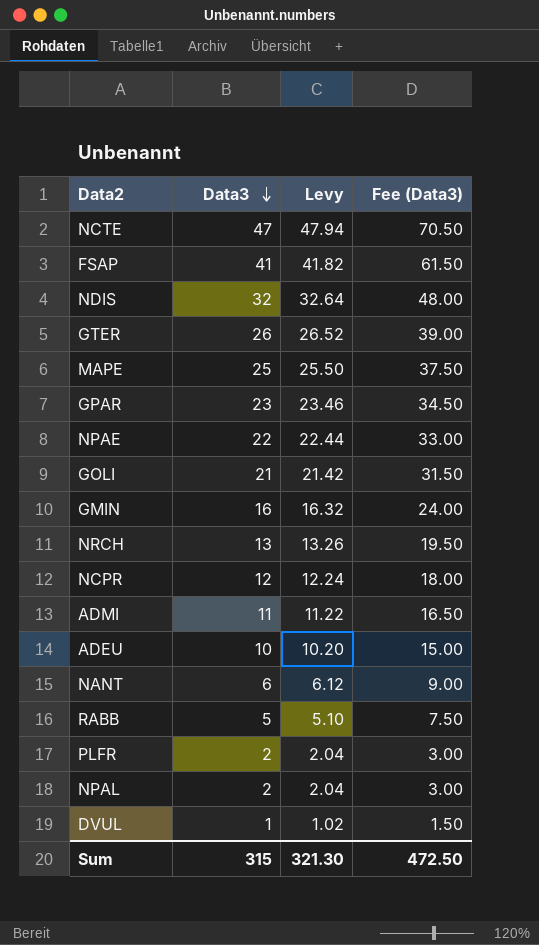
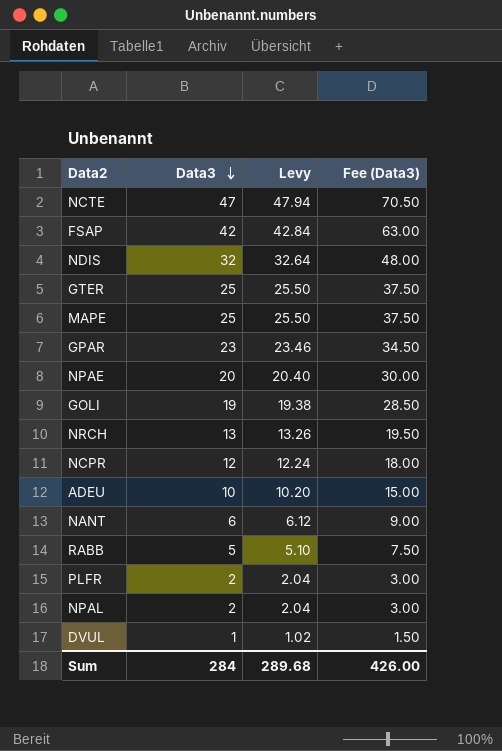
row GMIN: 16 | 16.32 | 24.00 -> none
row ADMI: 11 | 11.22 | 16.50 -> none
FSAP | Data3: 41 -> 42
FSAP | Levy: 41.82 -> 42.84
FSAP | Fee (Data3): 61.50 -> 63.00
GTER | Data3: 26 -> 25
GTER | Levy: 26.52 -> 25.50
GTER | Fee (Data3): 39.00 -> 37.50
NPAE | Data3: 22 -> 20
NPAE | Levy: 22.44 -> 20.40
NPAE | Fee (Data3): 33.00 -> 30.00
GOLI | Data3: 21 -> 19
GOLI | Levy: 21.42 -> 19.38
GOLI | Fee (Data3): 31.50 -> 28.50
Sum | Data3: 315 -> 284
Sum | Levy: 321.30 -> 289.68
Sum | Fee (Data3): 472.50 -> 426.00

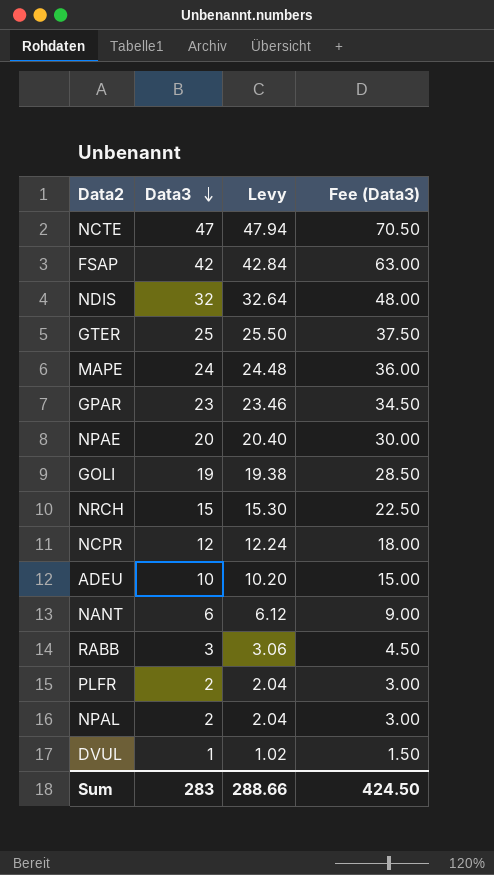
MAPE | Data3: 25 -> 24
MAPE | Levy: 25.50 -> 24.48
MAPE | Fee (Data3): 37.50 -> 36.00
NRCH | Data3: 13 -> 15
NRCH | Levy: 13.26 -> 15.30
NRCH | Fee (Data3): 19.50 -> 22.50
RABB | Data3: 5 -> 3
RABB | Levy: 5.10 -> 3.06
RABB | Fee (Data3): 7.50 -> 4.50
Sum | Data3: 284 -> 283
Sum | Levy: 289.68 -> 288.66
Sum | Fee (Data3): 426.00 -> 424.50

